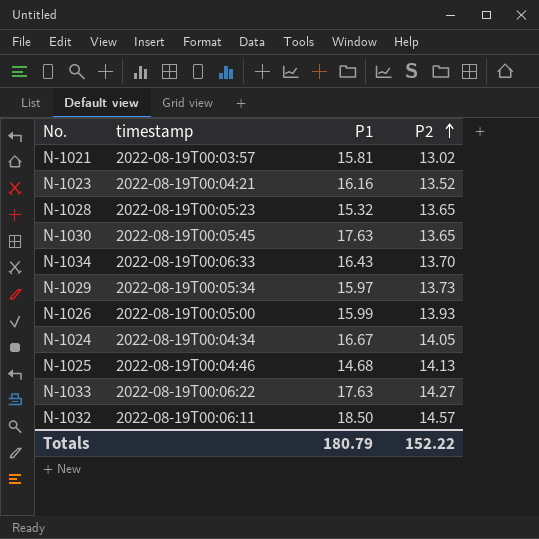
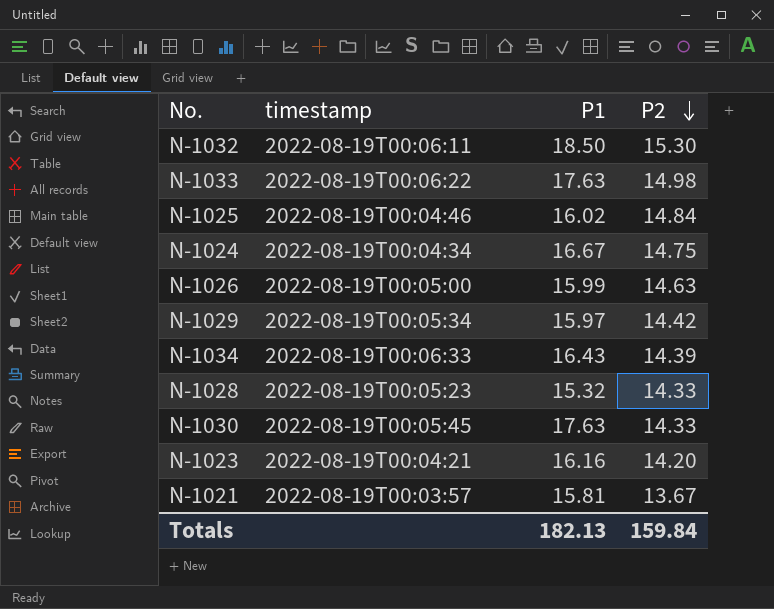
row order: P2 ascending -> P2 descending
N-1032 | P2: 14.57 -> 15.30
N-1033 | P2: 14.27 -> 14.98
N-1025 | P1: 14.68 -> 16.02
N-1025 | P2: 14.13 -> 14.84
N-1024 | P2: 14.05 -> 14.75
N-1026 | P2: 13.93 -> 14.63
N-1029 | P2: 13.73 -> 14.42
N-1034 | P2: 13.70 -> 14.39
N-1028 | P2: 13.65 -> 14.33
N-1030 | P2: 13.65 -> 14.33
N-1023 | P2: 13.52 -> 14.20
N-1021 | P2: 13.02 -> 13.67
Totals | P1: 180.79 -> 182.13
Totals | P2: 152.22 -> 159.84

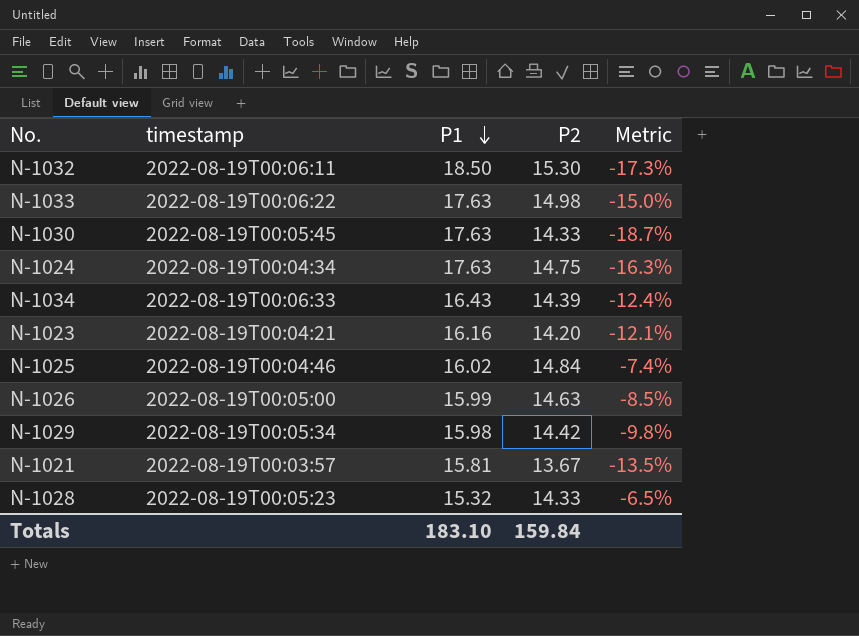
row order: P2 descending -> P1 descending
column Metric | formula: none -> ([P2] - [P1]) / [P1]
N-1024 | P1: 16.67 -> 17.63
N-1029 | P1: 15.97 -> 15.98
Totals | P1: 182.13 -> 183.10

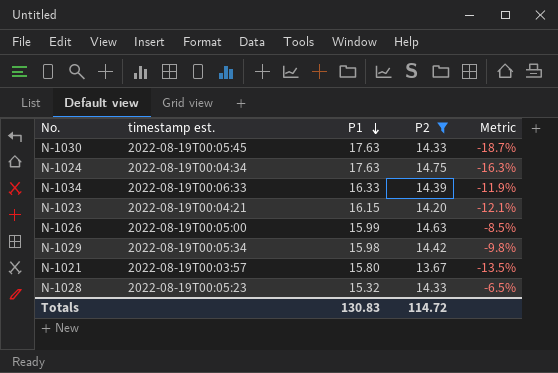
filter: none -> P2 <= 14.75
column name: timestamp -> timestamp est.
N-1034 | P1: 16.43 -> 16.33
N-1034 | Metric: -12.4% -> -11.9%
N-1023 | P1: 16.16 -> 16.15
N-1021 | P1: 15.81 -> 15.80
Totals | P1: 183.10 -> 130.83
Totals | P2: 159.84 -> 114.72

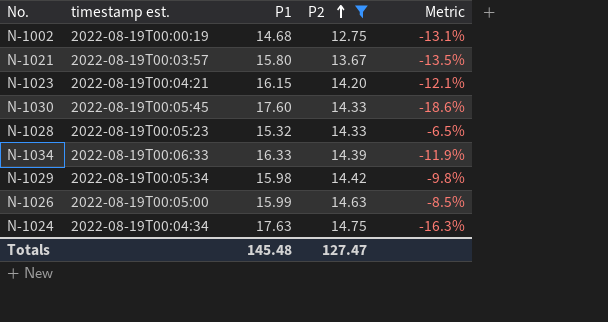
row order: P1 descending -> P2 ascending
row N-1002: none -> 2022-08-19T00:00:19 | 14.68 | 12.75 | -13.1%
N-1030 | P1: 17.63 -> 17.60
N-1030 | Metric: -18.7% -> -18.6%
Totals | P1: 130.83 -> 145.48
Totals | P2: 114.72 -> 127.47

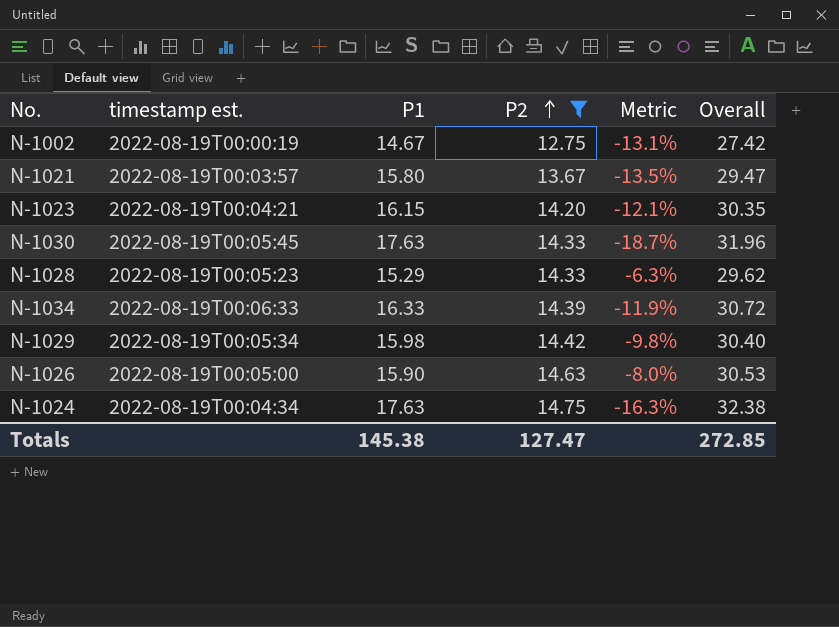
column Overall | formula: none -> [P1] + [P2]
N-1002 | P1: 14.68 -> 14.67
N-1030 | P1: 17.60 -> 17.63
N-1030 | Metric: -18.6% -> -18.7%
N-1028 | P1: 15.32 -> 15.29
N-1028 | Metric: -6.5% -> -6.3%
N-1026 | P1: 15.99 -> 15.90
N-1026 | Metric: -8.5% -> -8.0%
Totals | P1: 145.48 -> 145.38

